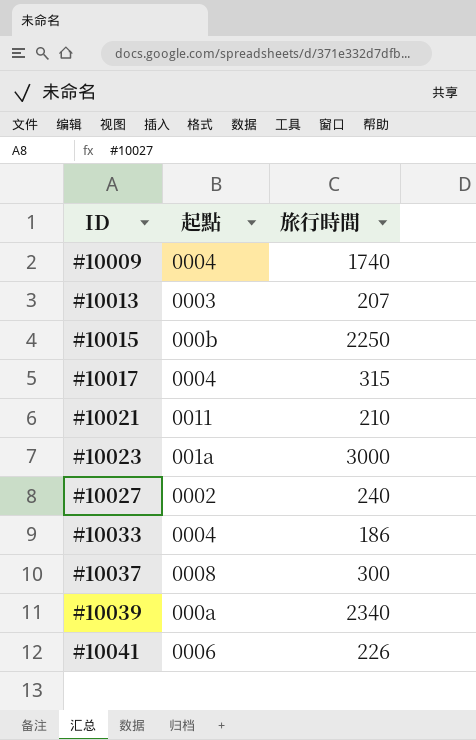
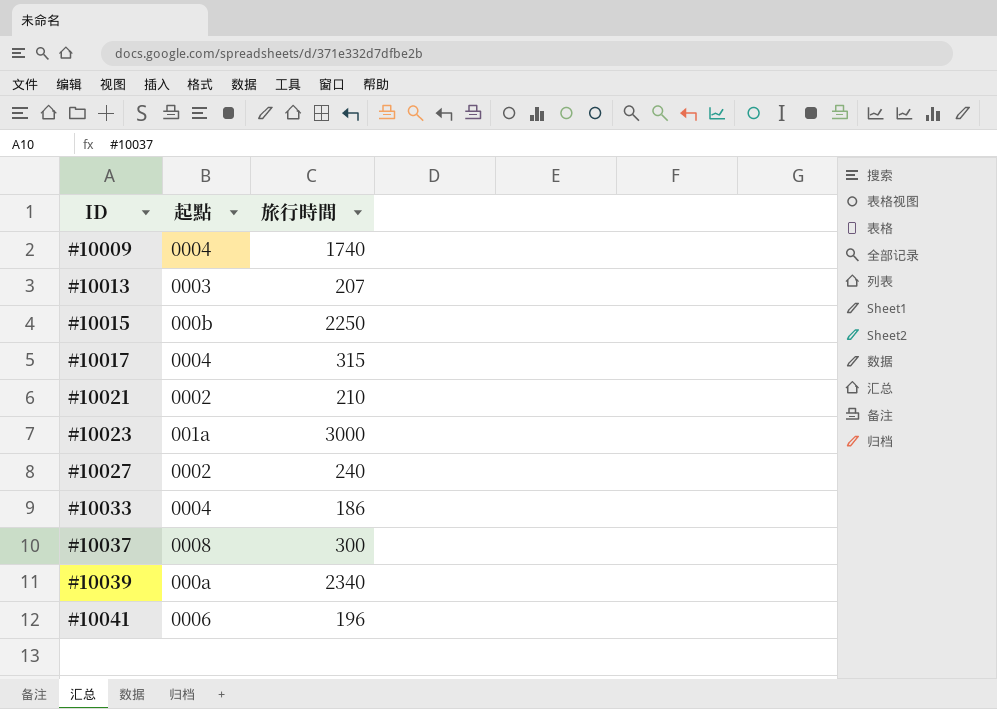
#10021 | 起點: 0011 -> 0002
#10041 | 旅行時間: 226 -> 196

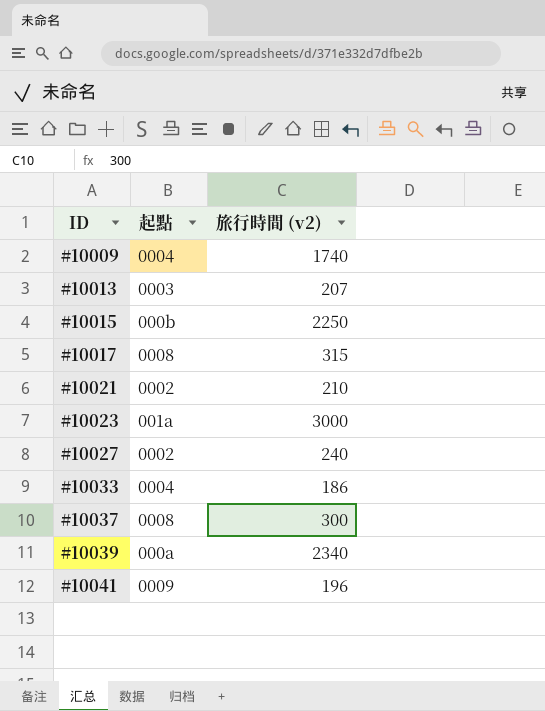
column name: 旅行時間 -> 旅行時間 (v2)
#10017 | 起點: 0004 -> 0008
#10041 | 起點: 0006 -> 0009

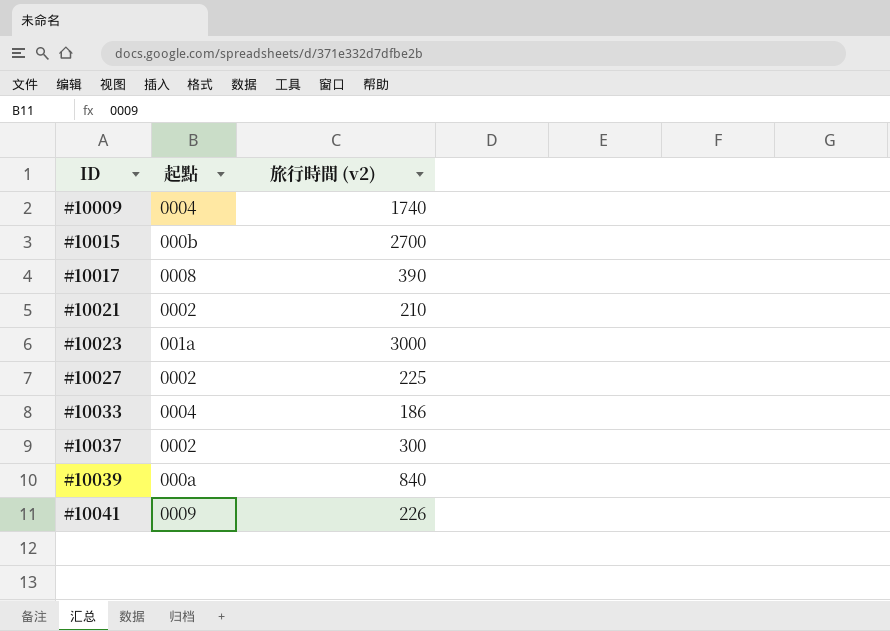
row #10013: 0003 | 207 -> none
#10015 | 旅行時間 (v2): 2250 -> 2700
#10017 | 旅行時間 (v2): 315 -> 390
#10027 | 旅行時間 (v2): 240 -> 225
#10037 | 起點: 0008 -> 0002
#10039 | 旅行時間 (v2): 2340 -> 840
#10041 | 旅行時間 (v2): 196 -> 226

